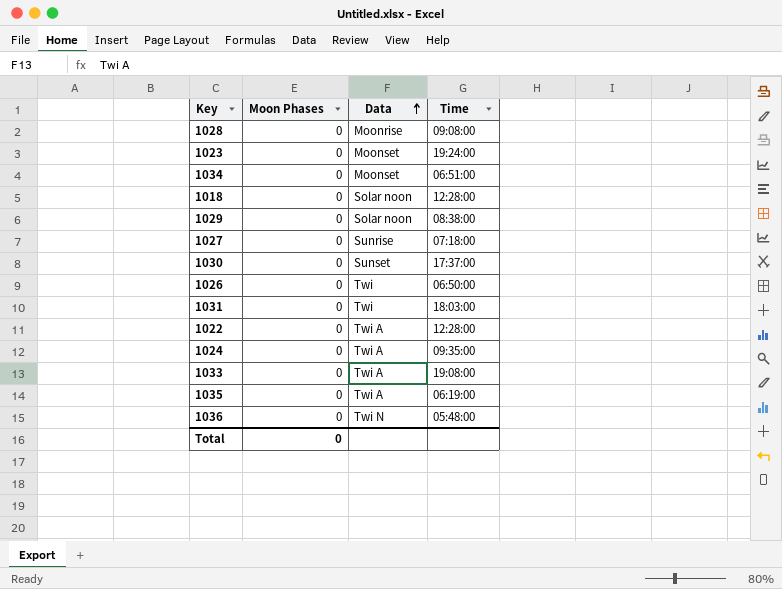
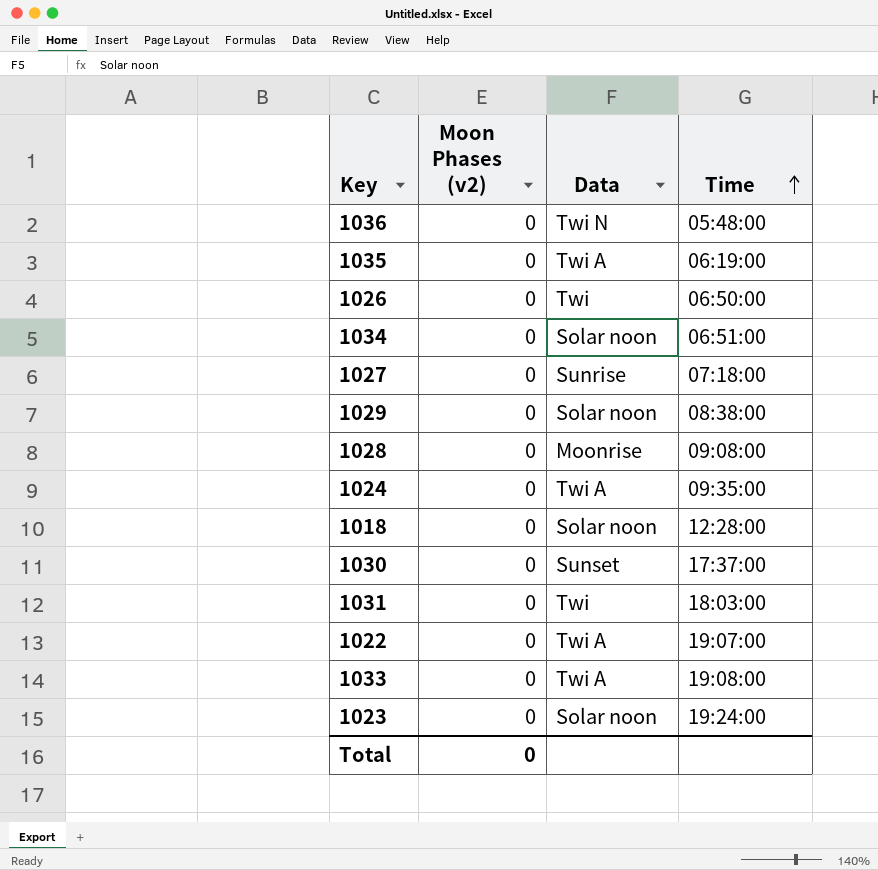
row order: Data ascending -> Time ascending
column name: Moon Phases -> Moon Phases (v2)
1034 | Data: Moonset -> Solar noon
1022 | Time: 12:28:00 -> 19:07:00
1023 | Data: Moonset -> Solar noon

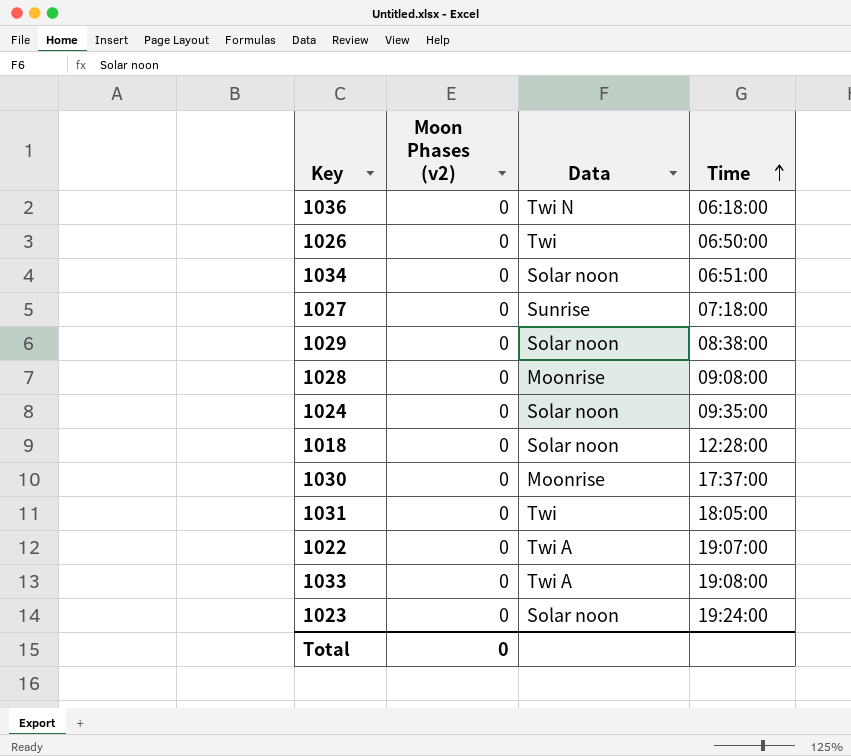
row 1035: 0 | Twi A | 06:19:00 -> none
1036 | Time: 05:48:00 -> 06:18:00
1024 | Data: Twi A -> Solar noon
1030 | Data: Sunset -> Moonrise
1031 | Time: 18:03:00 -> 18:05:00

